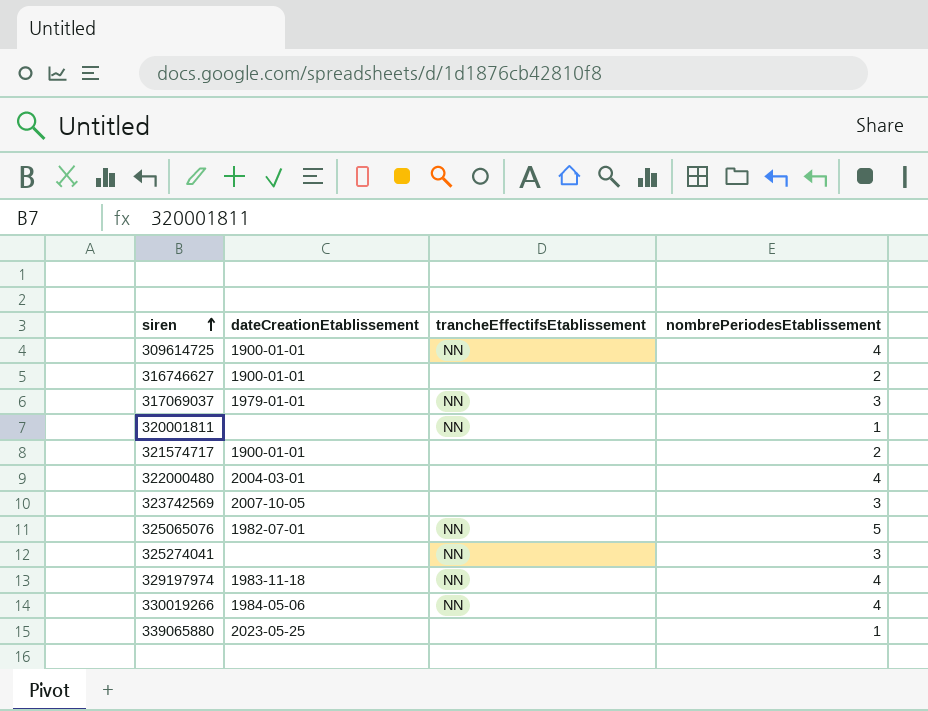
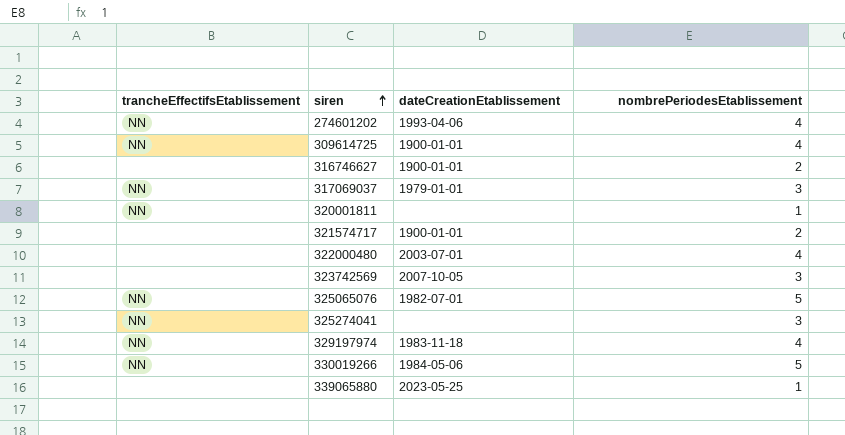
column trancheEffectifsEtablissement | position: 3 -> 1
row 274601202: none -> NN | 1993-04-06 | 4
322000480 | dateCreationEtablissement: 2004-03-01 -> 2003-07-01
330019266 | nombrePeriodesEtablissement: 4 -> 5

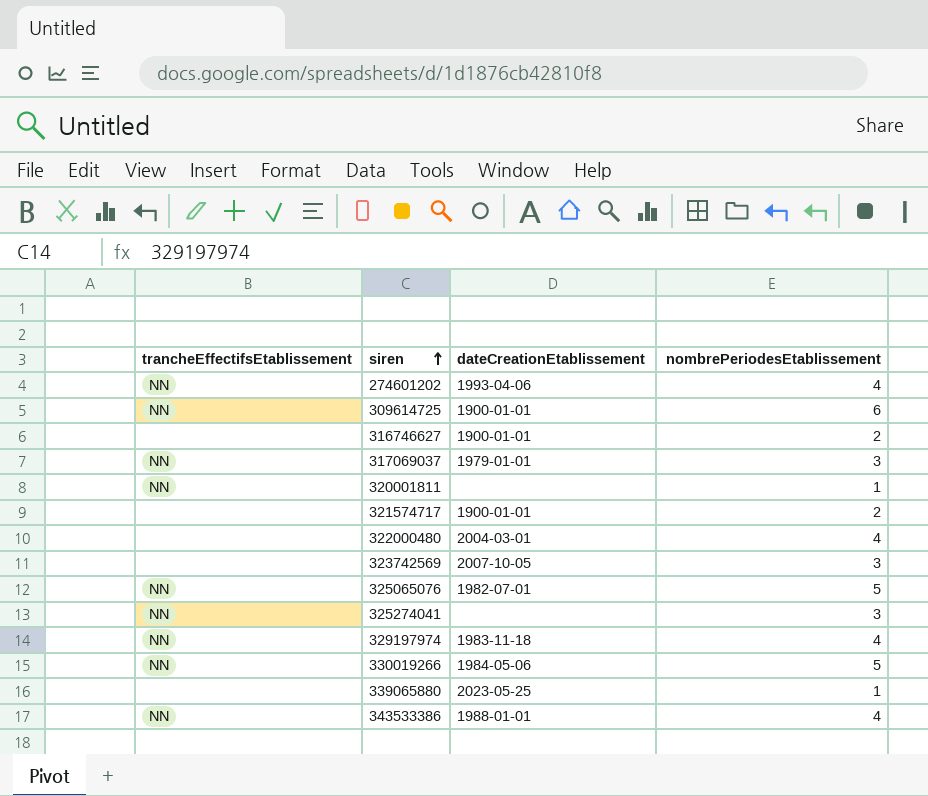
309614725 | nombrePeriodesEtablissement: 4 -> 6
322000480 | dateCreationEtablissement: 2003-07-01 -> 2004-03-01
row 343533386: none -> NN | 1988-01-01 | 4

